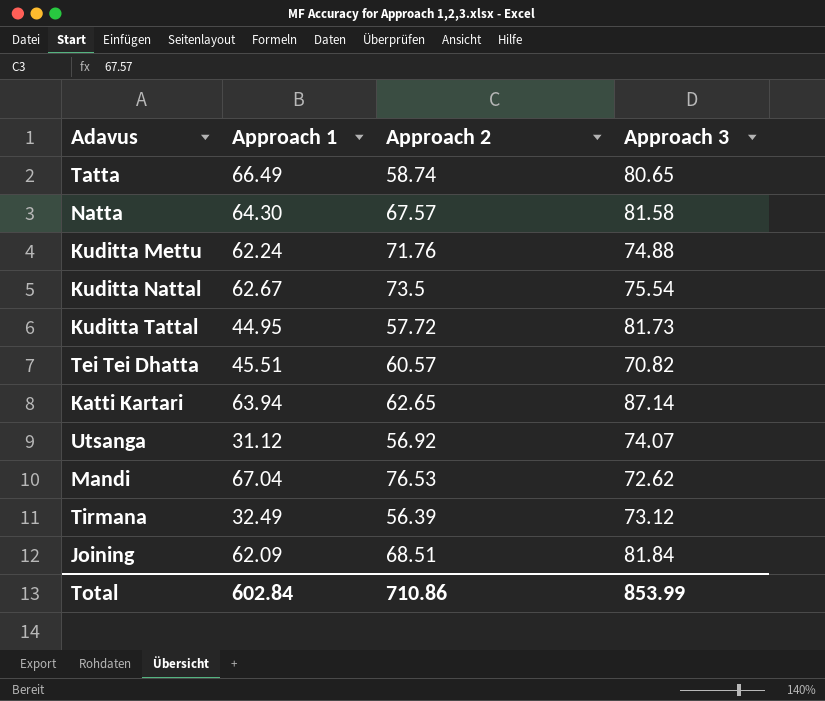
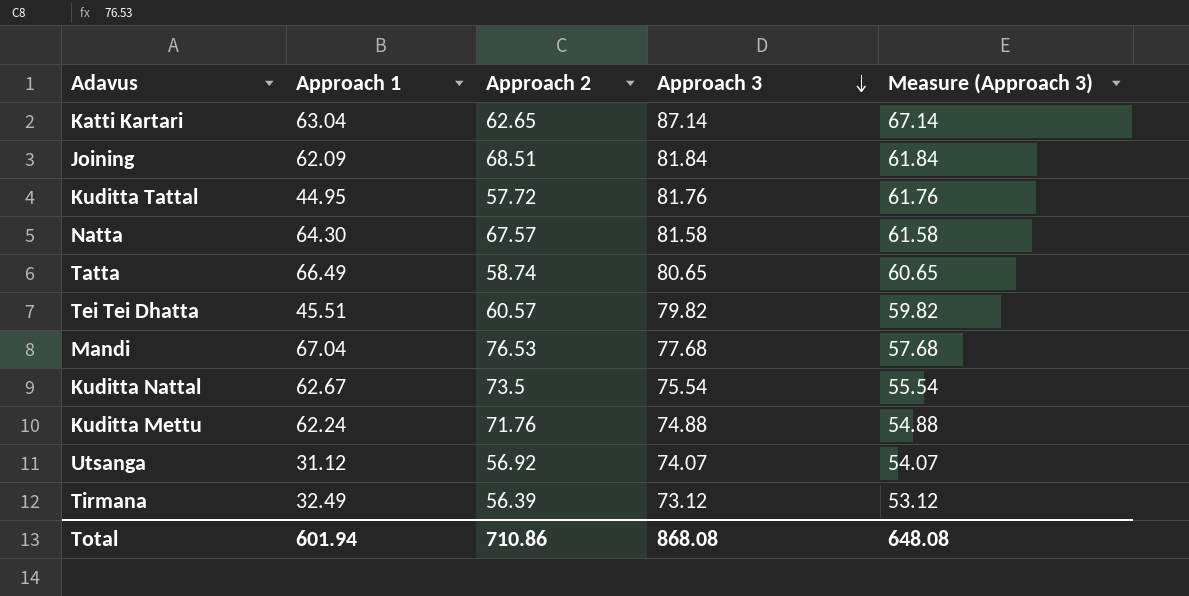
row order: none -> Approach 3 descending
column Measure (Approach 3) | formula: none -> [Approach 3] - 20
Katti Kartari | Approach 1: 63.94 -> 63.04
Kuditta Tattal | Approach 3: 81.73 -> 81.76
Tei Tei Dhatta | Approach 3: 70.82 -> 79.82
Mandi | Approach 3: 72.62 -> 77.68
Total | Approach 1: 602.84 -> 601.94
Total | Approach 3: 853.99 -> 868.08

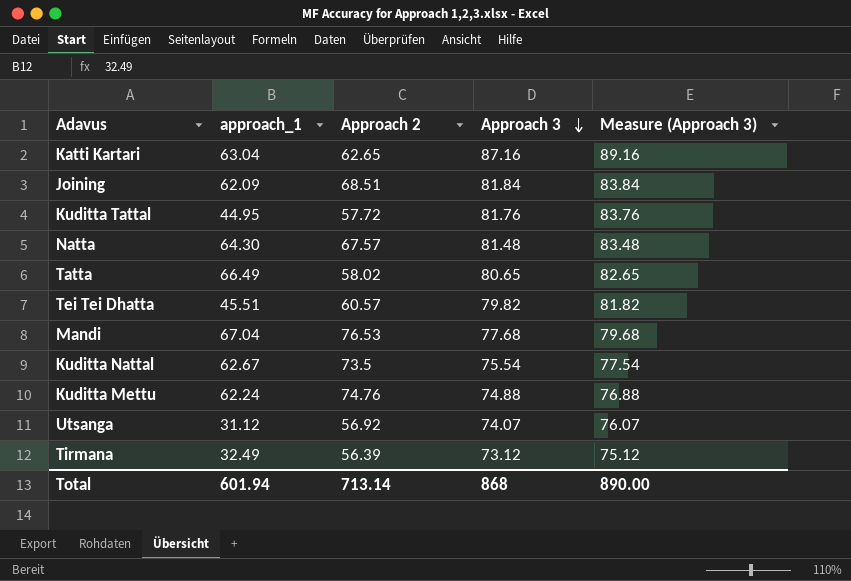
column name: Approach 1 -> approach_1
column Measure (Approach 3) | formula: [Approach 3] - 20 -> [Approach 3] + 2
Katti Kartari | Approach 3: 87.14 -> 87.16
Natta | Approach 3: 81.58 -> 81.48
Tatta | Approach 2: 58.74 -> 58.02
Kuditta Mettu | Approach 2: 71.76 -> 74.76
Total | Approach 2: 710.86 -> 713.14
Total | Approach 3: 868.08 -> 868
Total | Measure (Approach 3): 648.08 -> 890.00

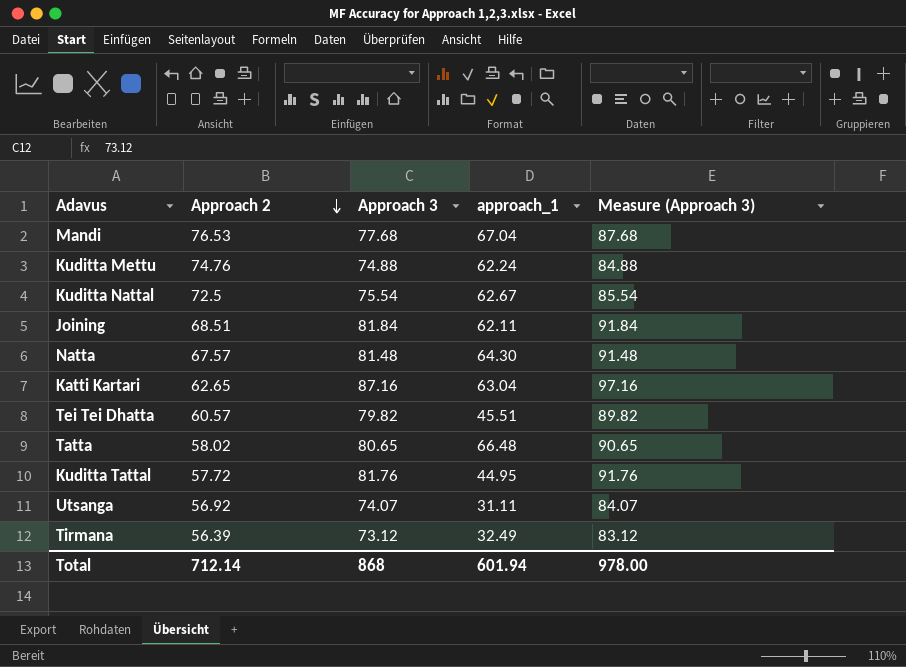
row order: Approach 3 descending -> Approach 2 descending
column approach_1 | position: 2 -> 4
column Measure (Approach 3) | formula: [Approach 3] + 2 -> [Approach 3] + 10
Kuditta Nattal | Approach 2: 73.5 -> 72.5
Joining | approach_1: 62.09 -> 62.11
Tatta | approach_1: 66.49 -> 66.48
Utsanga | approach_1: 31.12 -> 31.11
Total | Approach 2: 713.14 -> 712.14
Total | Measure (Approach 3): 890.00 -> 978.00

